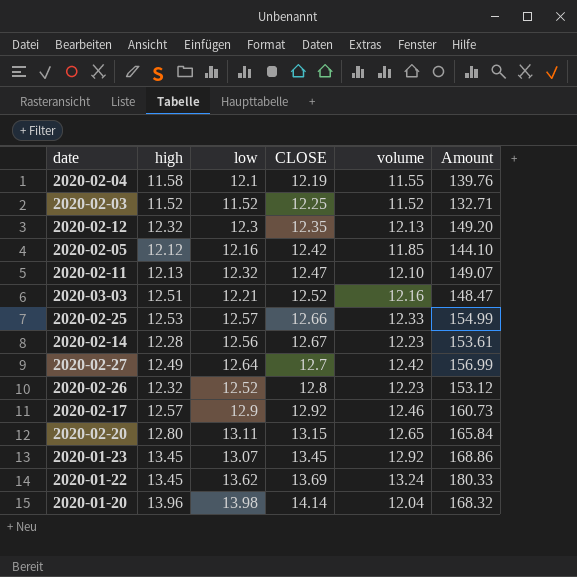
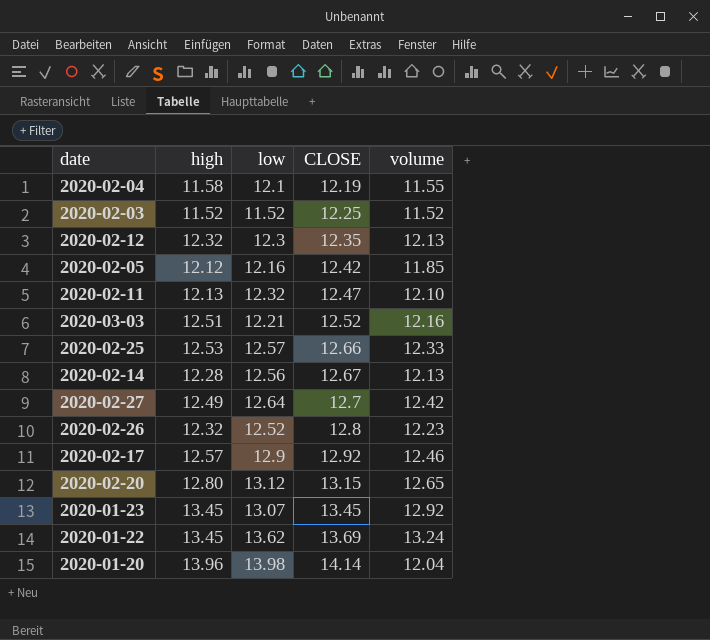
column Amount | formula: [low] * [volume] -> none
2020-02-14 | volume: 12.23 -> 12.13
2020-02-20 | low: 13.11 -> 13.12

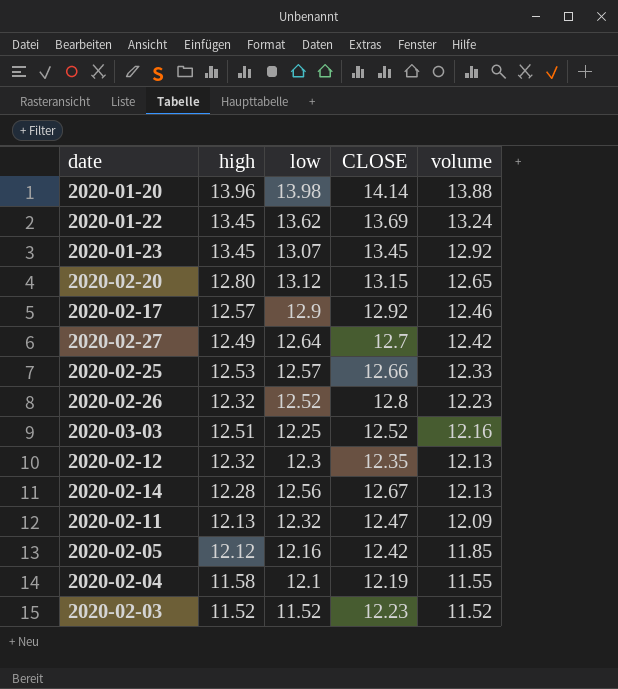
row order: CLOSE ascending -> volume descending
2020-01-20 | volume: 12.04 -> 13.88
2020-03-03 | low: 12.21 -> 12.25
2020-02-11 | volume: 12.10 -> 12.09
2020-02-03 | CLOSE: 12.25 -> 12.23

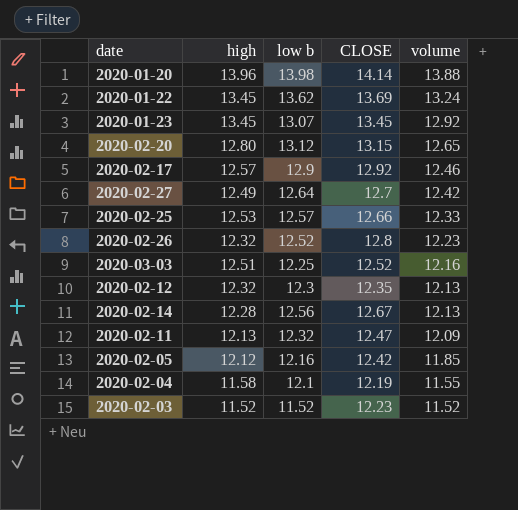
column name: low -> low b

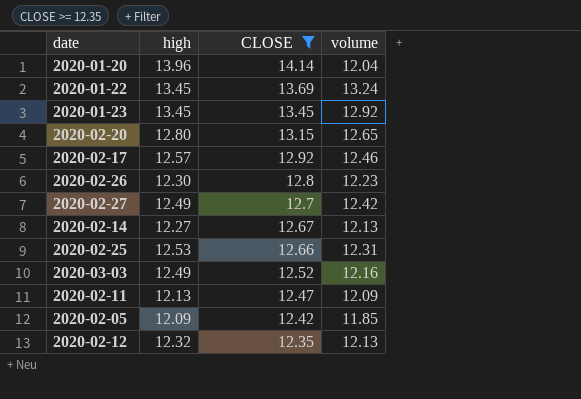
filter: none -> CLOSE >= 12.35
row order: volume descending -> CLOSE descending
column low b | position: 3 -> none
2020-01-20 | volume: 13.88 -> 12.04
2020-02-26 | high: 12.32 -> 12.30
2020-02-14 | high: 12.28 -> 12.27
2020-02-25 | volume: 12.33 -> 12.31
2020-03-03 | high: 12.51 -> 12.49
2020-02-05 | high: 12.12 -> 12.09

